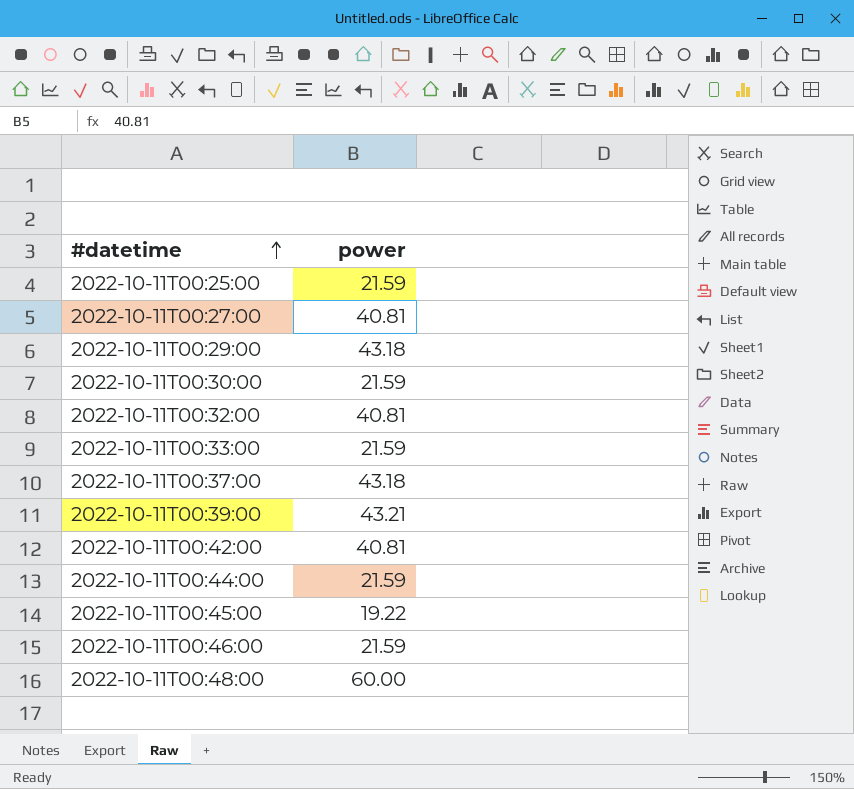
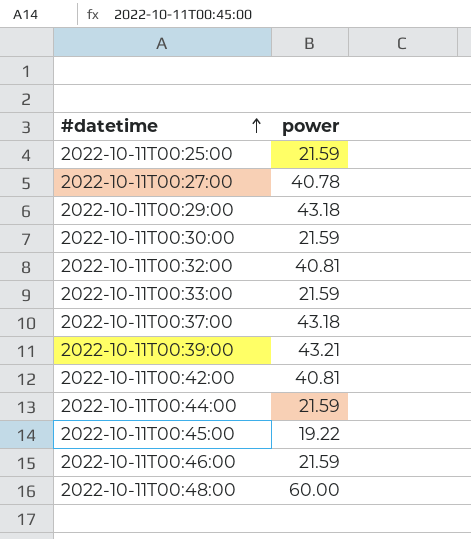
2022-10-11T00:27:00 | power: 40.81 -> 40.78

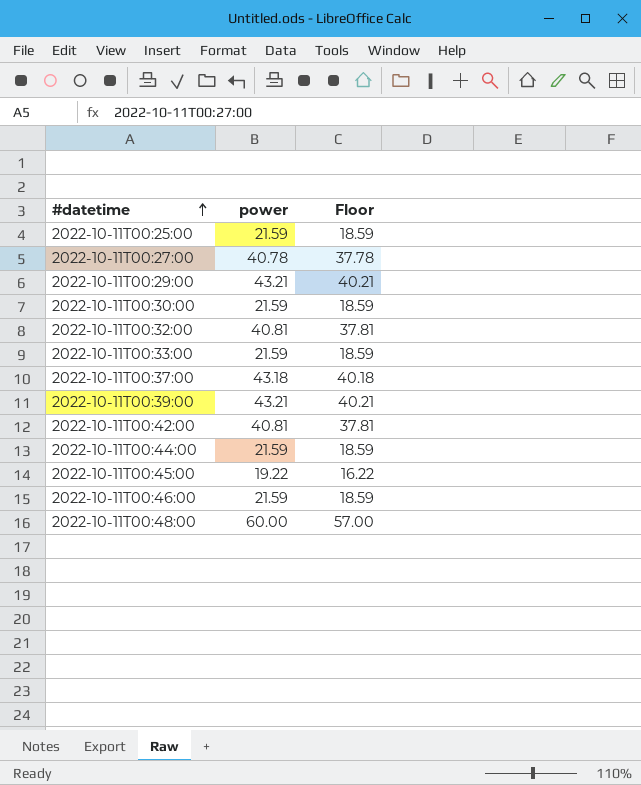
column Floor | formula: none -> [power] - 3
2022-10-11T00:29:00 | power: 43.18 -> 43.21

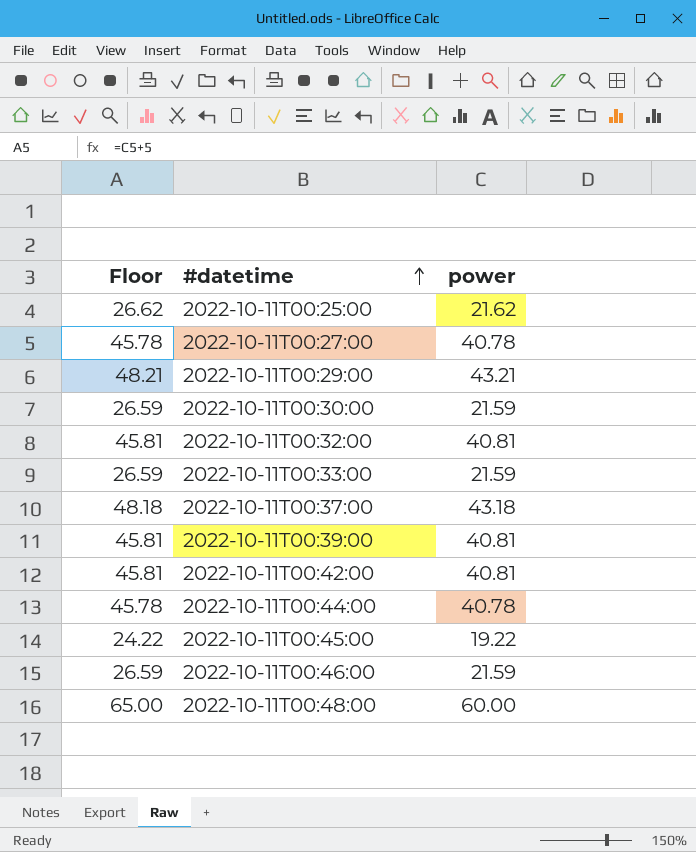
column Floor | formula: [power] - 3 -> [power] + 5
column Floor | position: 3 -> 1
2022-10-11T00:25:00 | power: 21.59 -> 21.62
2022-10-11T00:39:00 | power: 43.21 -> 40.81
2022-10-11T00:44:00 | power: 21.59 -> 40.78

